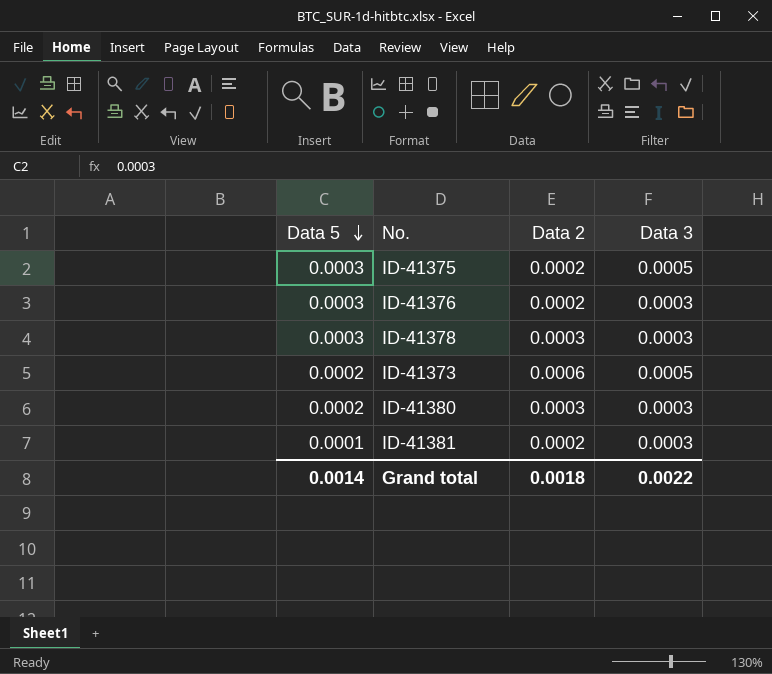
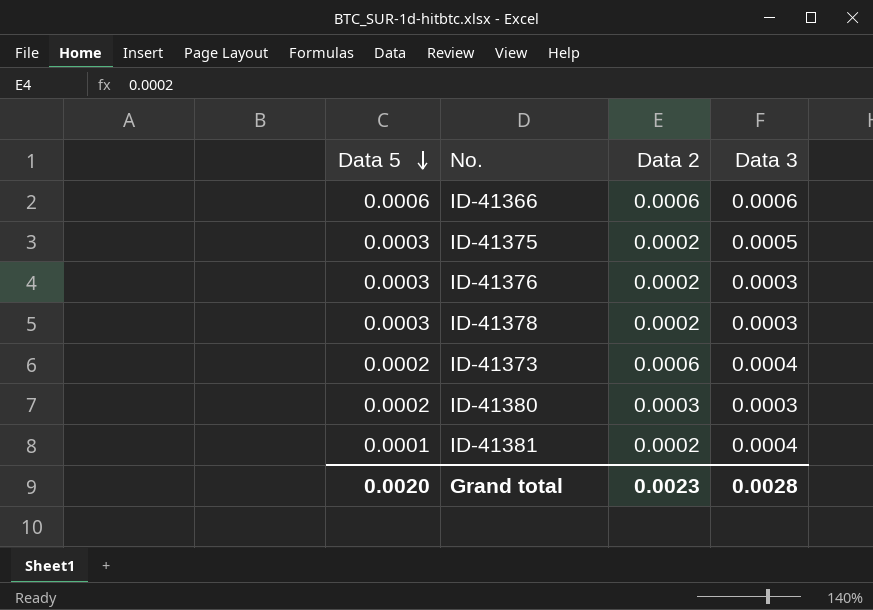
row ID-41366: none -> 0.0006 | 0.0006 | 0.0006
ID-41378 | Data 2: 0.0003 -> 0.0002
ID-41373 | Data 3: 0.0005 -> 0.0004
ID-41381 | Data 3: 0.0003 -> 0.0004
Grand total | Data 5: 0.0014 -> 0.0020
Grand total | Data 2: 0.0018 -> 0.0023
Grand total | Data 3: 0.0022 -> 0.0028

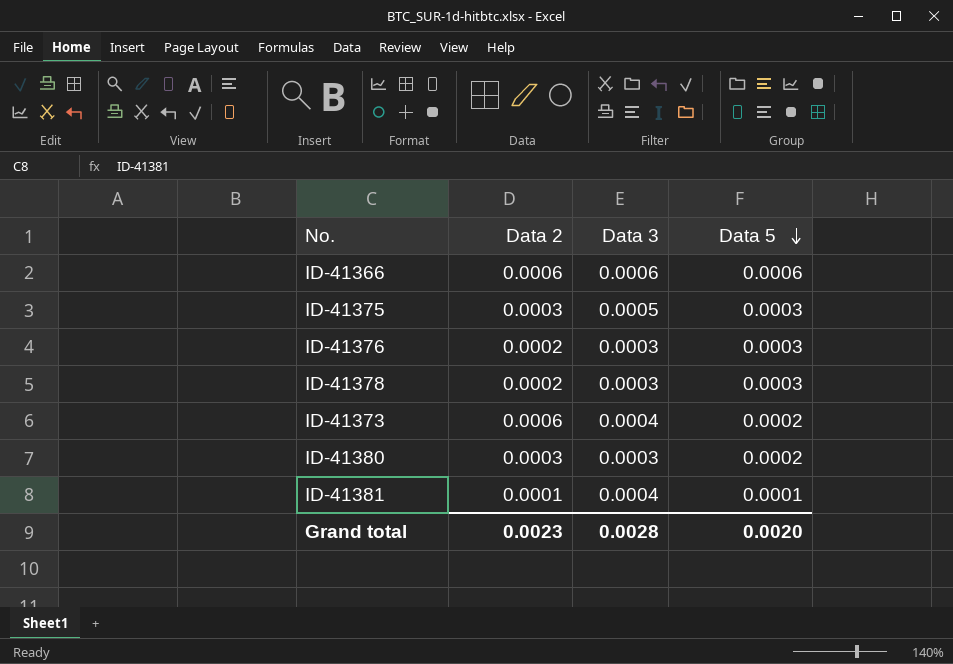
column Data 5 | position: 1 -> 4
ID-41375 | Data 2: 0.0002 -> 0.0003
ID-41381 | Data 2: 0.0002 -> 0.0001

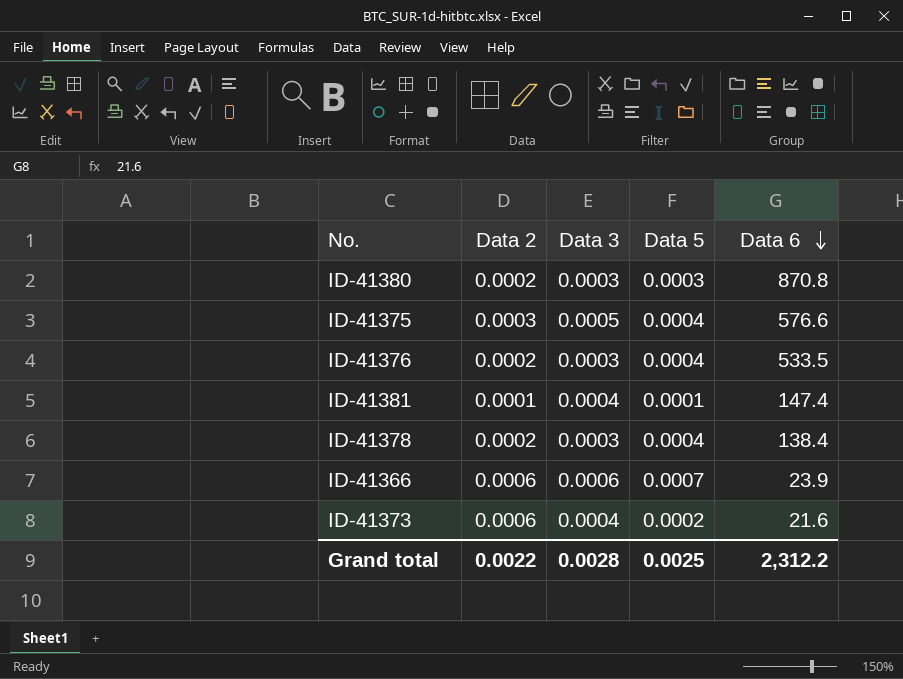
row order: Data 5 descending -> Data 6 descending
column Data 6 | position: none -> 5
ID-41380 | Data 2: 0.0003 -> 0.0002
ID-41380 | Data 5: 0.0002 -> 0.0003
ID-41375 | Data 5: 0.0003 -> 0.0004
ID-41376 | Data 5: 0.0003 -> 0.0004
ID-41378 | Data 5: 0.0003 -> 0.0004
ID-41366 | Data 5: 0.0006 -> 0.0007
Grand total | Data 2: 0.0023 -> 0.0022
Grand total | Data 5: 0.0020 -> 0.0025

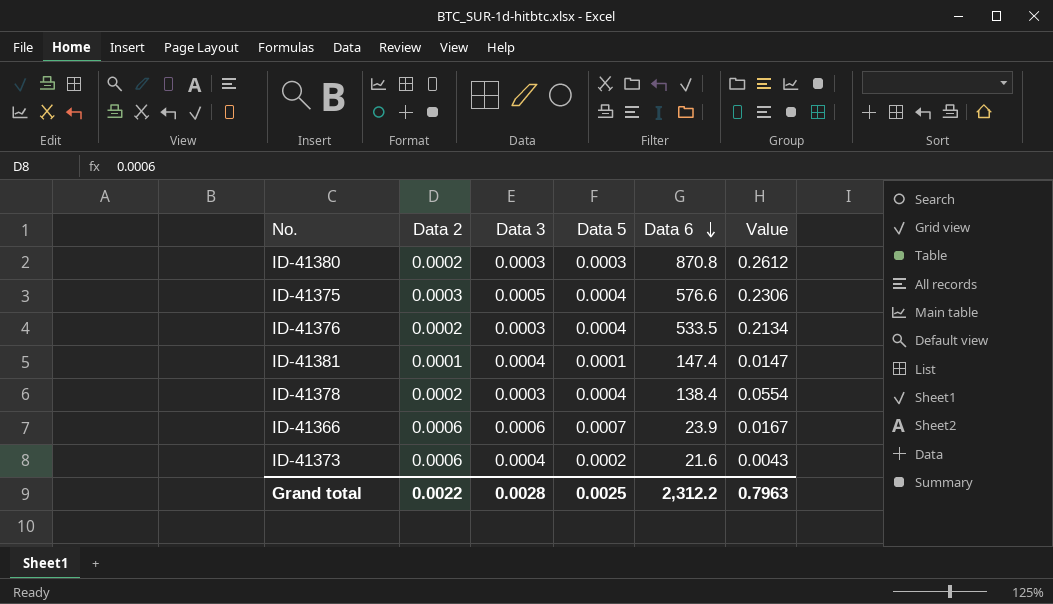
column Value | formula: none -> [Data 5] * [Data 6]

